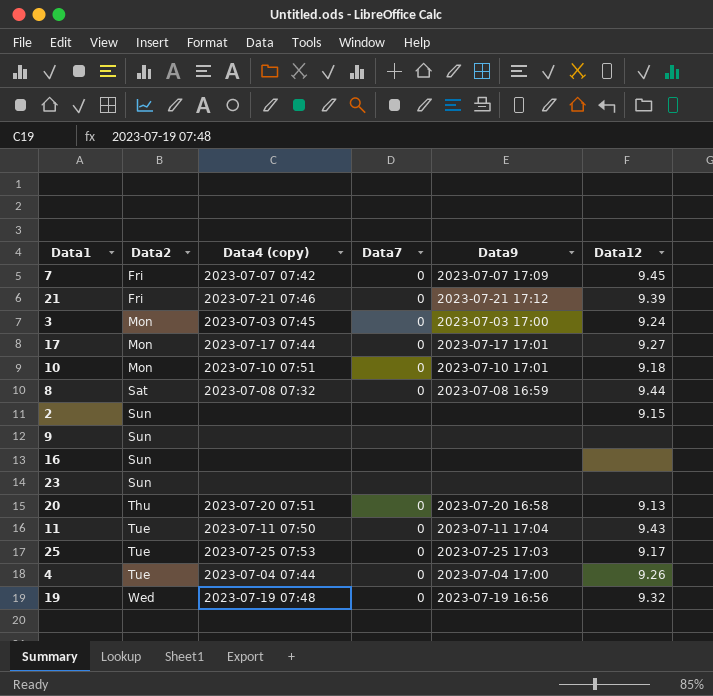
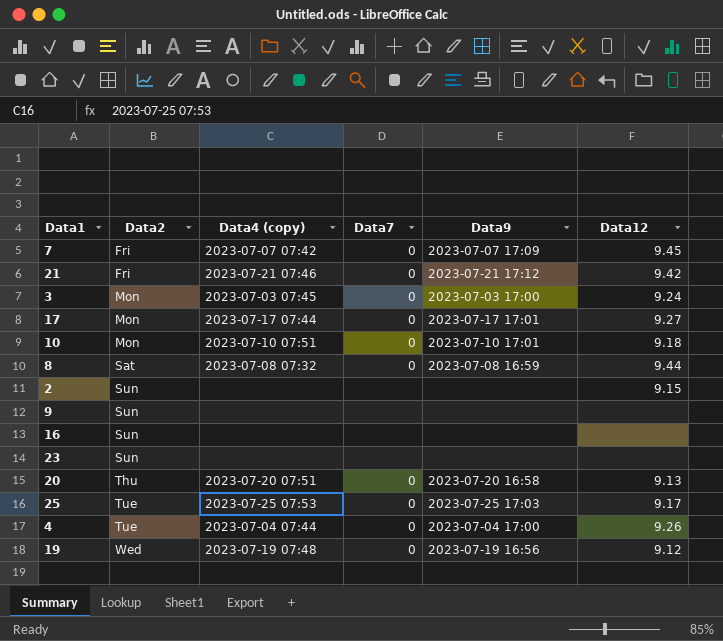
row 11: Tue | 2023-07-11 07:50 | 0 | 2023-07-11 17:04 | 9.43 -> none
21 | Data12: 9.39 -> 9.42
19 | Data12: 9.32 -> 9.12

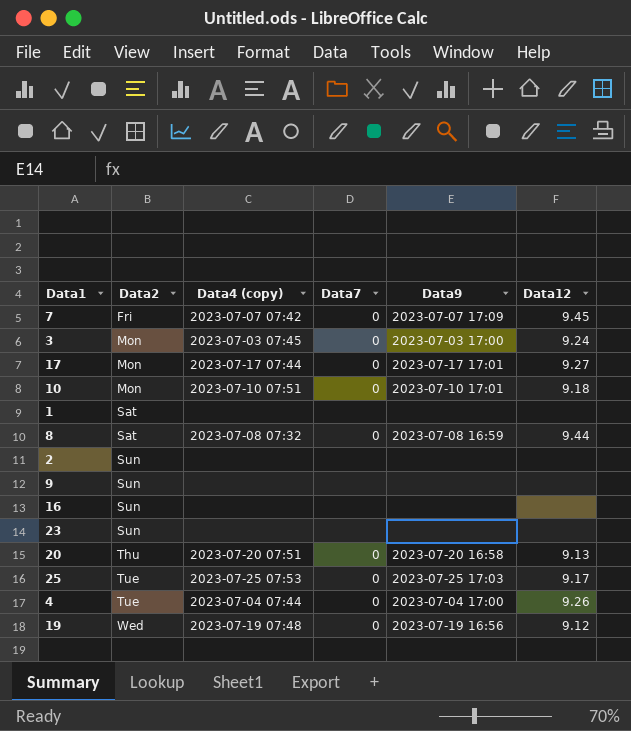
row 21: Fri | 2023-07-21 07:46 | 0 | 2023-07-21 17:12 | 9.42 -> none
row 1: none -> Sat | none | none | none | none
2 | Data12: 9.15 -> none

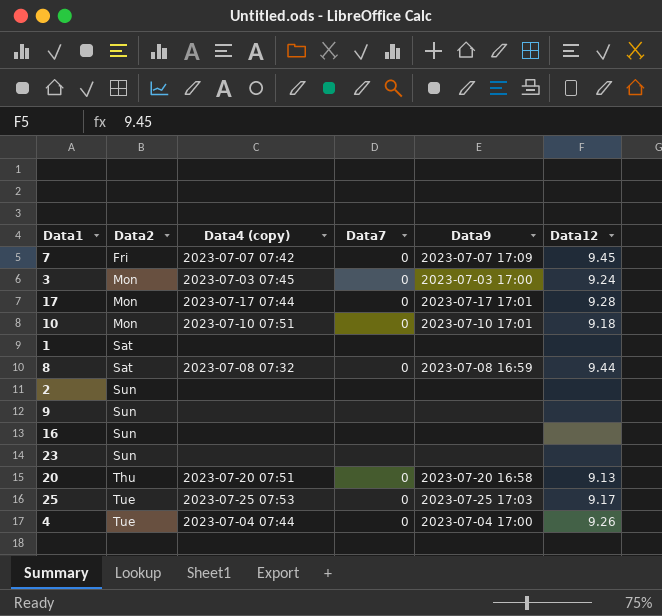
row 19: Wed | 2023-07-19 07:48 | 0 | 2023-07-19 16:56 | 9.12 -> none
17 | Data12: 9.27 -> 9.28

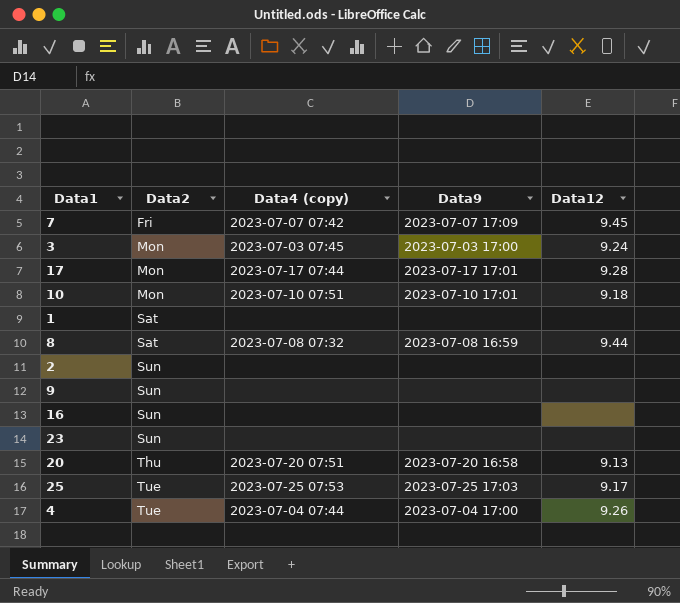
column Data7 | position: 4 -> none

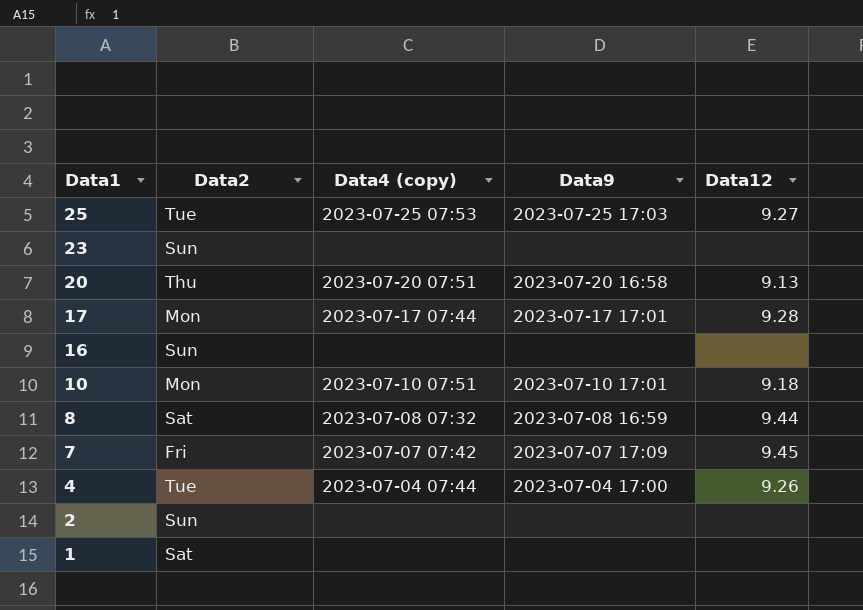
row order: Data2 ascending -> Data1 descending
row 3: Mon | 2023-07-03 07:45 | 2023-07-03 17:00 | 9.24 -> none
row 9: Sun | none | none | none -> none
25 | Data12: 9.17 -> 9.27

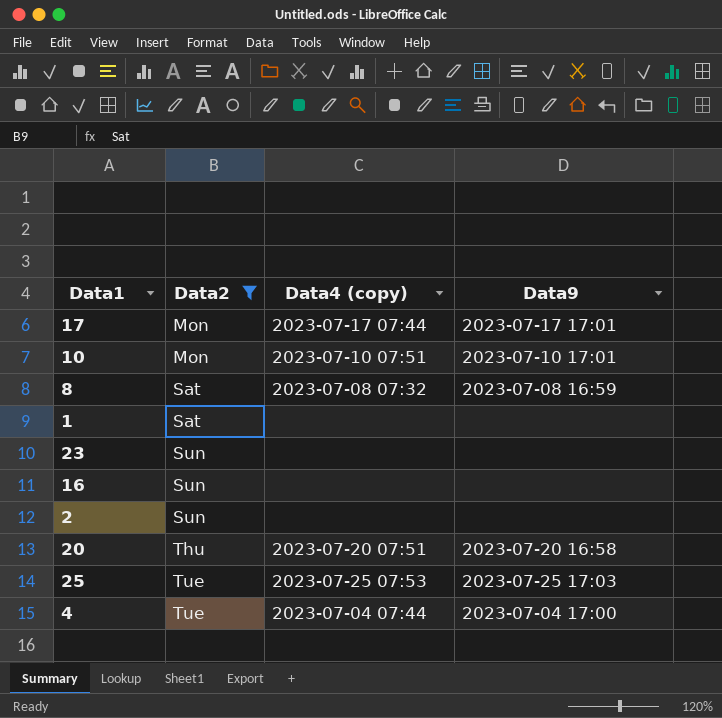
filter: none -> Data2 != Fri
row order: Data1 descending -> Data2 ascending
column Data12 | position: 5 -> none

